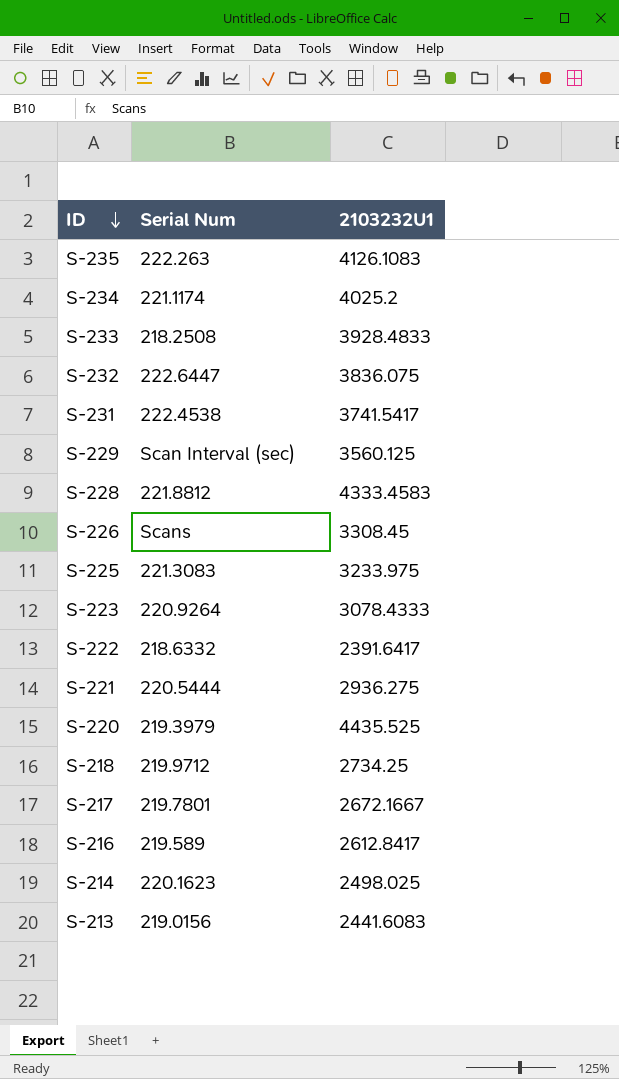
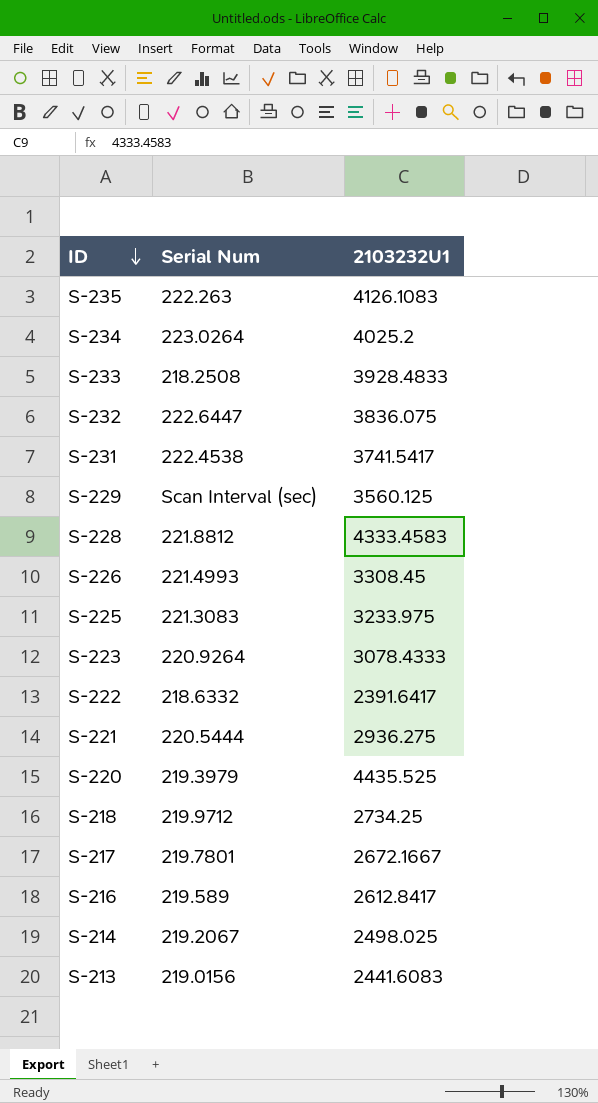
S-234 | Serial Num: 221.1174 -> 223.0264
S-226 | Serial Num: Scans -> 221.4993
S-214 | Serial Num: 220.1623 -> 219.2067

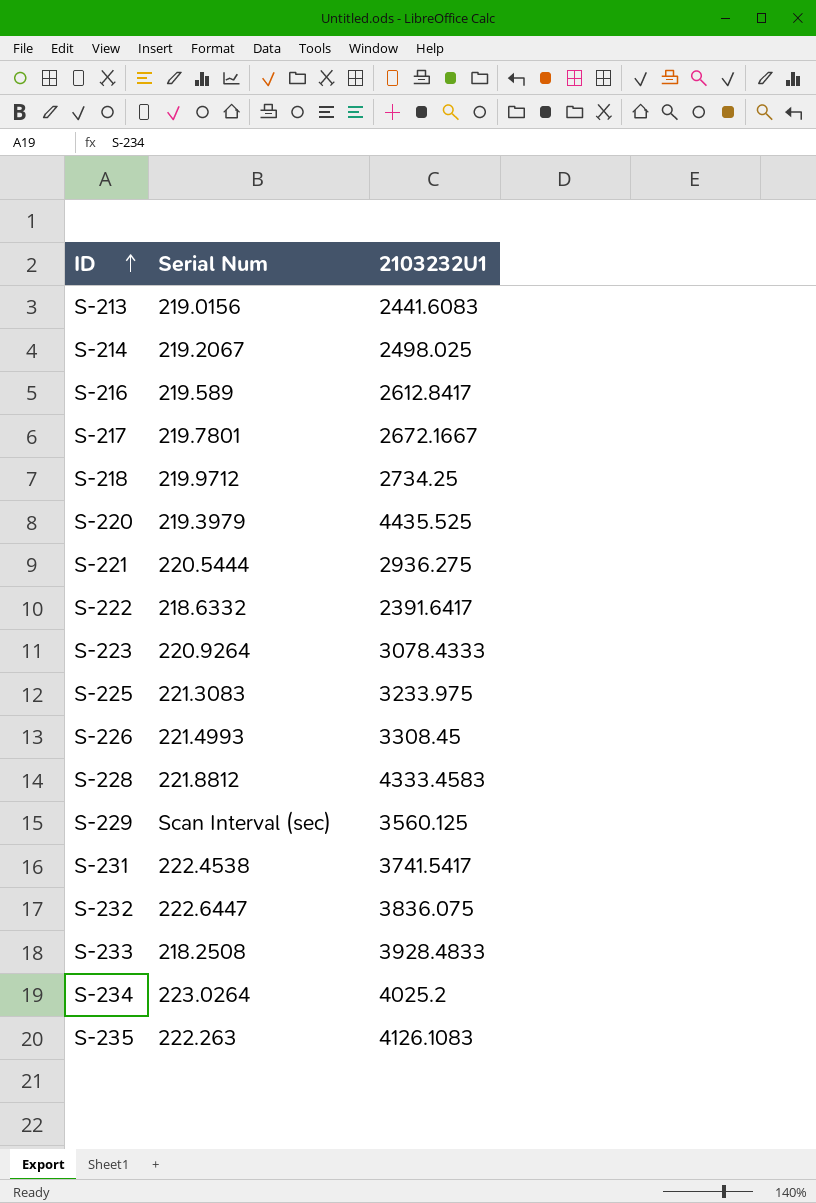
row order: ID descending -> ID ascending

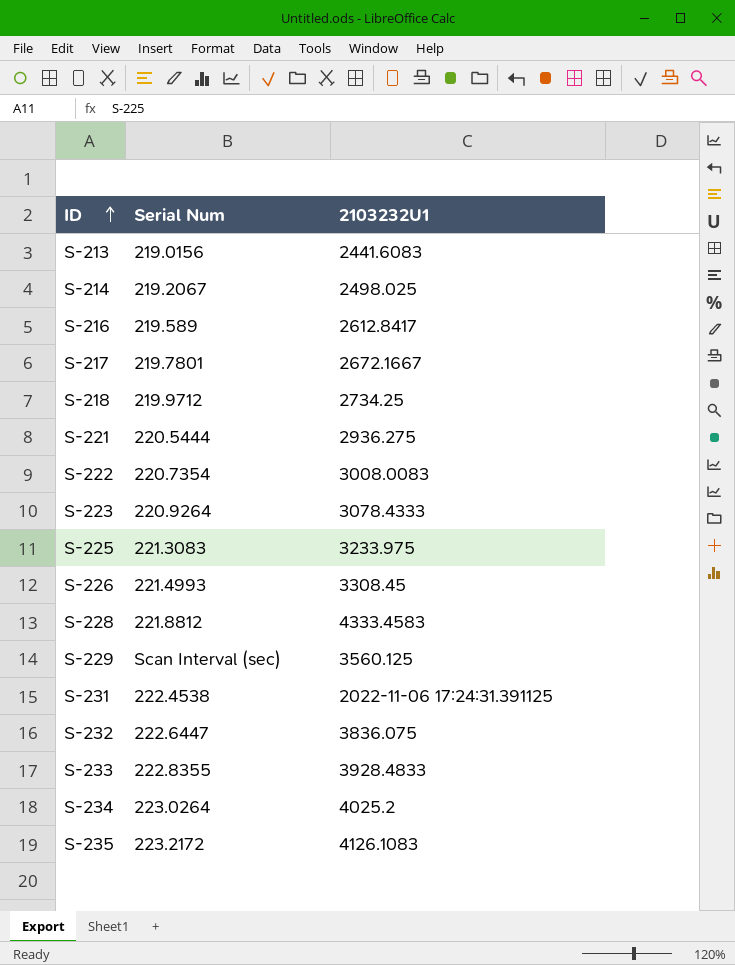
row S-220: 219.3979 | 4435.525 -> none
S-222 | Serial Num: 218.6332 -> 220.7354
S-222 | 2103232U1: 2391.6417 -> 3008.0083
S-231 | 2103232U1: 3741.5417 -> 2022-11-06 17:24:31.391125
S-233 | Serial Num: 218.2508 -> 222.8355
S-235 | Serial Num: 222.263 -> 223.2172

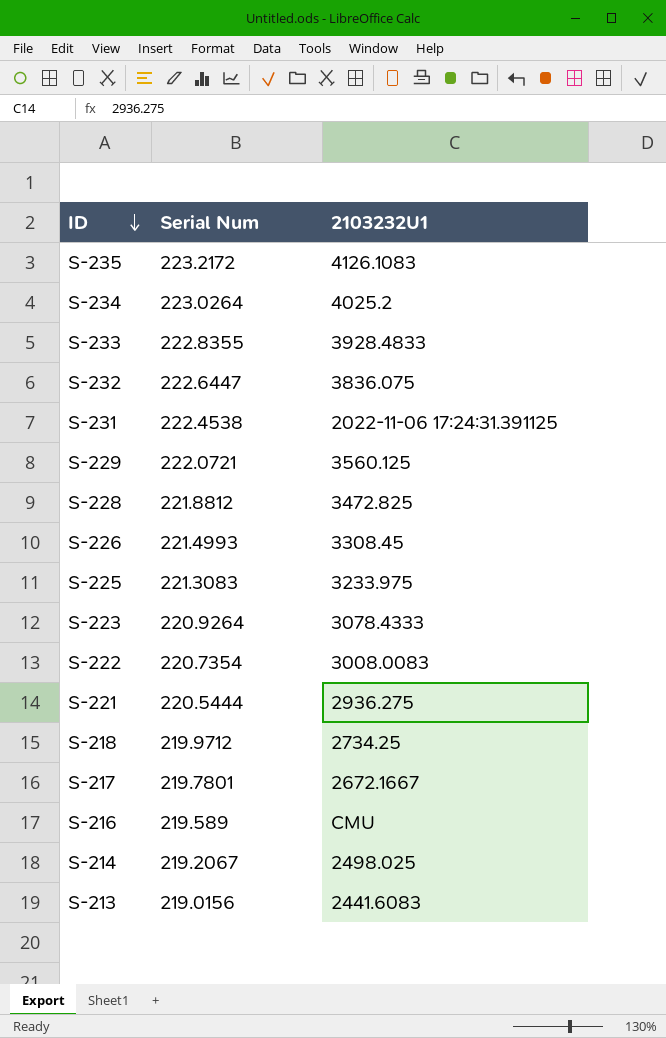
row order: ID ascending -> ID descending
S-229 | Serial Num: Scan Interval (sec) -> 222.0721
S-228 | 2103232U1: 4333.4583 -> 3472.825
S-216 | 2103232U1: 2612.8417 -> CMU

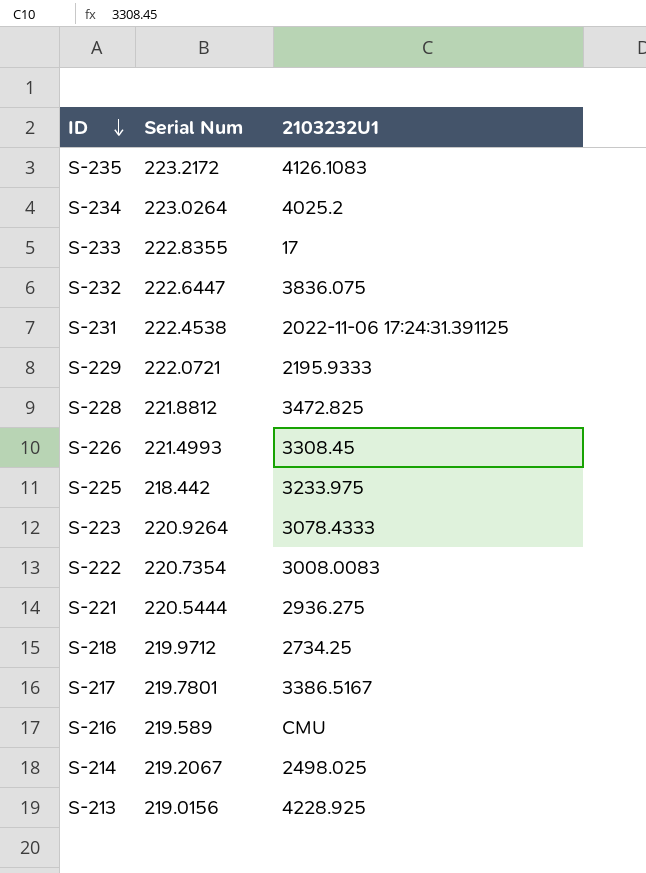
S-233 | 2103232U1: 3928.4833 -> 17
S-229 | 2103232U1: 3560.125 -> 2195.9333
S-225 | Serial Num: 221.3083 -> 218.442
S-217 | 2103232U1: 2672.1667 -> 3386.5167
S-213 | 2103232U1: 2441.6083 -> 4228.925

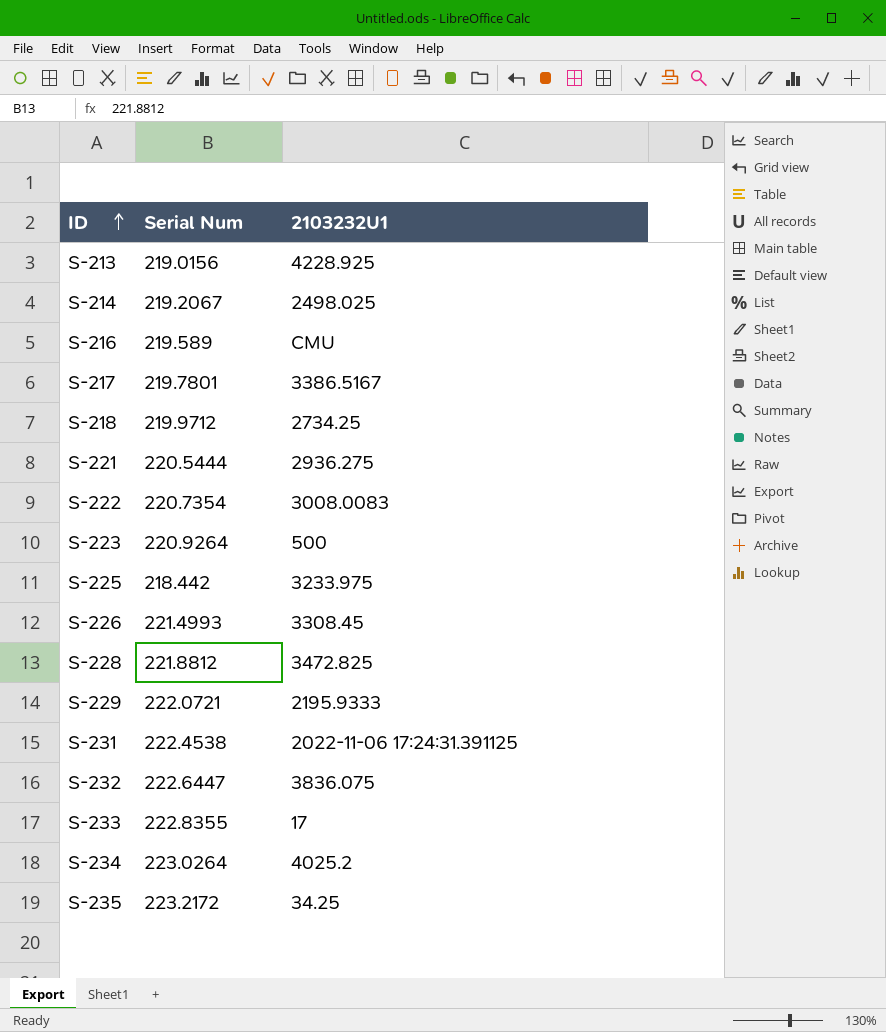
row order: ID descending -> ID ascending
S-223 | 2103232U1: 3078.4333 -> 500
S-235 | 2103232U1: 4126.1083 -> 34.25

